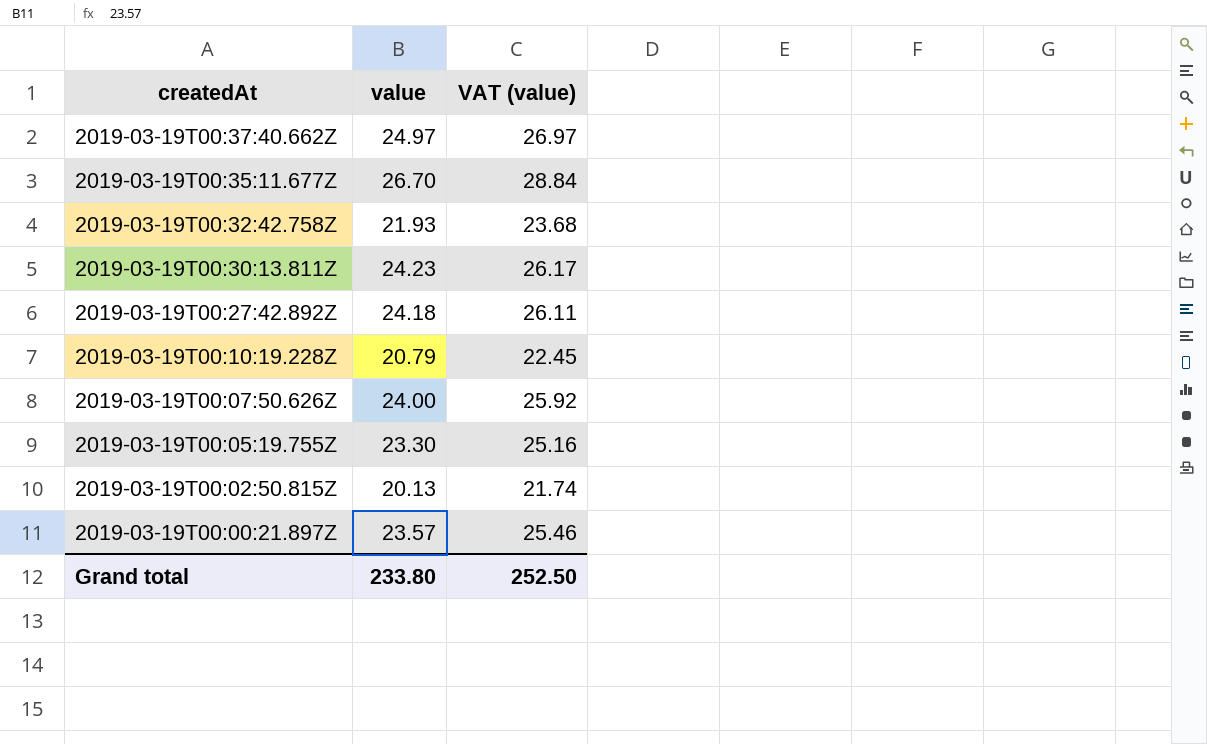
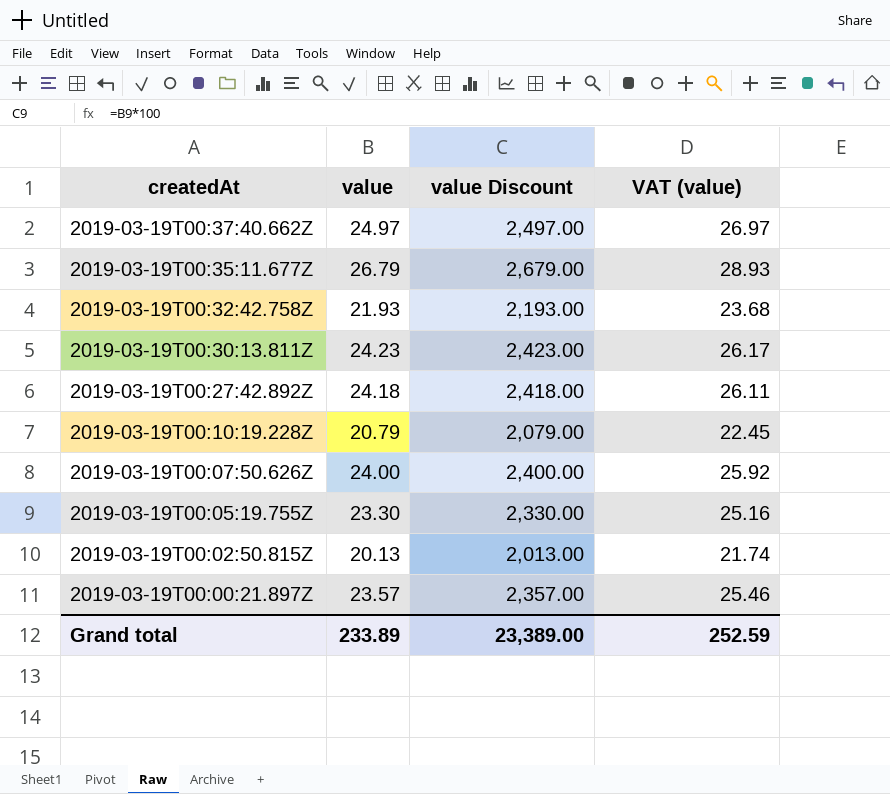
column value Discount | formula: none -> [value] * 100
2019-03-19T00:35:11.677Z | value: 26.70 -> 26.79
2019-03-19T00:35:11.677Z | VAT (value): 28.84 -> 28.93
Grand total | value: 233.80 -> 233.89
Grand total | VAT (value): 252.50 -> 252.59

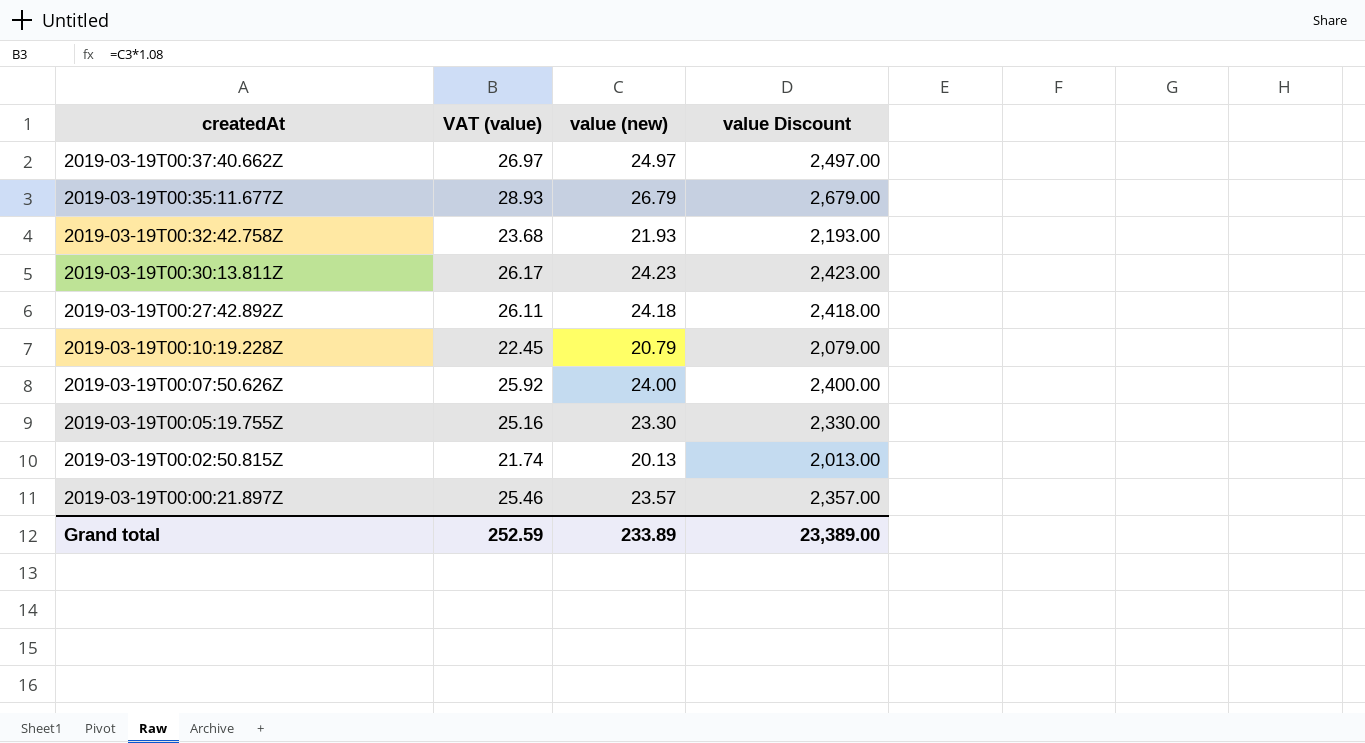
column VAT (value) | position: 4 -> 2
column name: value -> value (new)

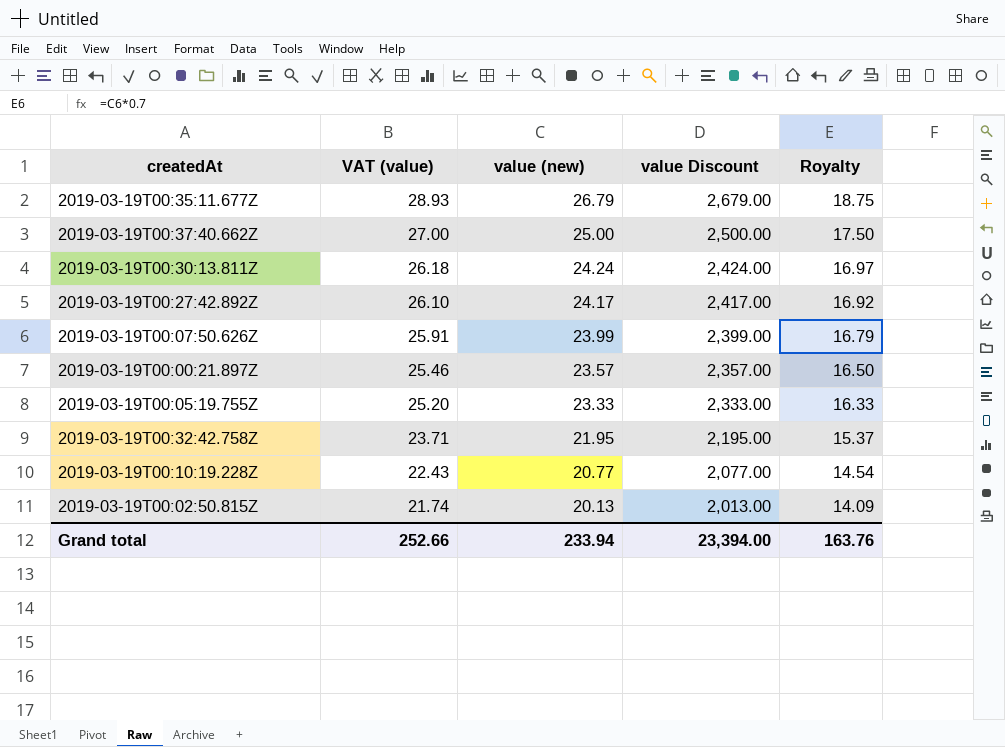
row order: createdAt descending -> VAT (value) descending
column Royalty | formula: none -> [value (new)] * 0.7
2019-03-19T00:37:40.662Z | VAT (value): 26.97 -> 27.00
2019-03-19T00:37:40.662Z | value (new): 24.97 -> 25.00
2019-03-19T00:37:40.662Z | value Discount: 2,497.00 -> 2,500.00
2019-03-19T00:30:13.811Z | VAT (value): 26.17 -> 26.18
2019-03-19T00:30:13.811Z | value (new): 24.23 -> 24.24
2019-03-19T00:30:13.811Z | value Discount: 2,423.00 -> 2,424.00
2019-03-19T00:27:42.892Z | VAT (value): 26.11 -> 26.10
2019-03-19T00:27:42.892Z | value (new): 24.18 -> 24.17
2019-03-19T00:27:42.892Z | value Discount: 2,418.00 -> 2,417.00
2019-03-19T00:07:50.626Z | VAT (value): 25.92 -> 25.91
2019-03-19T00:07:50.626Z | value (new): 24.00 -> 23.99
2019-03-19T00:07:50.626Z | value Discount: 2,400.00 -> 2,399.00
2019-03-19T00:05:19.755Z | VAT (value): 25.16 -> 25.20
2019-03-19T00:05:19.755Z | value (new): 23.30 -> 23.33
2019-03-19T00:05:19.755Z | value Discount: 2,330.00 -> 2,333.00
2019-03-19T00:32:42.758Z | VAT (value): 23.68 -> 23.71
2019-03-19T00:32:42.758Z | value (new): 21.93 -> 21.95
2019-03-19T00:32:42.758Z | value Discount: 2,193.00 -> 2,195.00
2019-03-19T00:10:19.228Z | VAT (value): 22.45 -> 22.43
2019-03-19T00:10:19.228Z | value (new): 20.79 -> 20.77
2019-03-19T00:10:19.228Z | value Discount: 2,079.00 -> 2,077.00
Grand total | VAT (value): 252.59 -> 252.66
Grand total | value (new): 233.89 -> 233.94
Grand total | value Discount: 23,389.00 -> 23,394.00

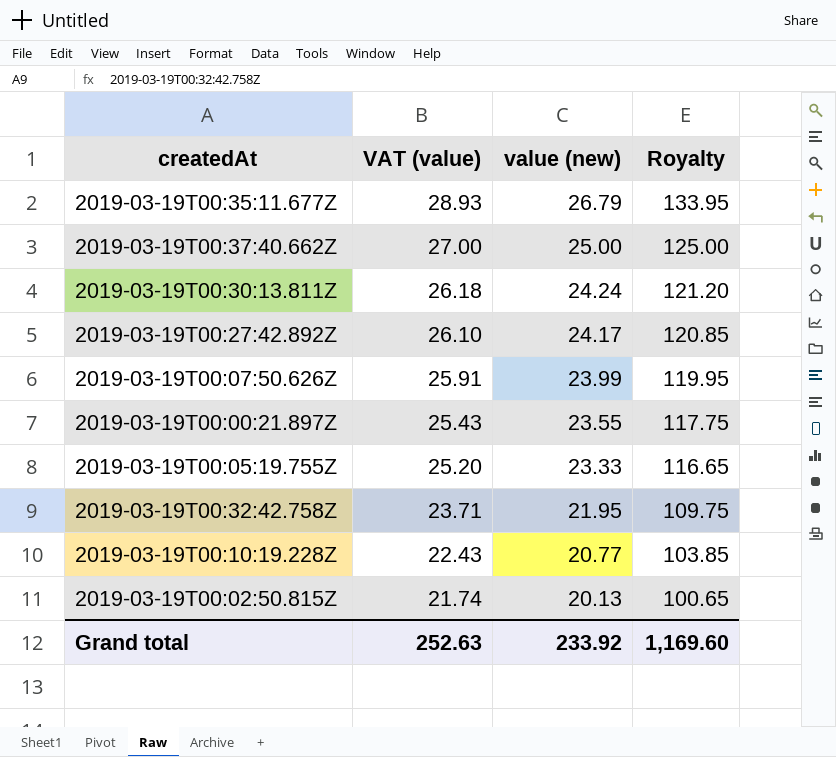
column value Discount | formula: [value (new)] * 100 -> none
column Royalty | formula: [value (new)] * 0.7 -> [value (new)] * 5
2019-03-19T00:00:21.897Z | VAT (value): 25.46 -> 25.43
2019-03-19T00:00:21.897Z | value (new): 23.57 -> 23.55
Grand total | VAT (value): 252.66 -> 252.63
Grand total | value (new): 233.94 -> 233.92
Grand total | Royalty: 163.76 -> 1,169.60

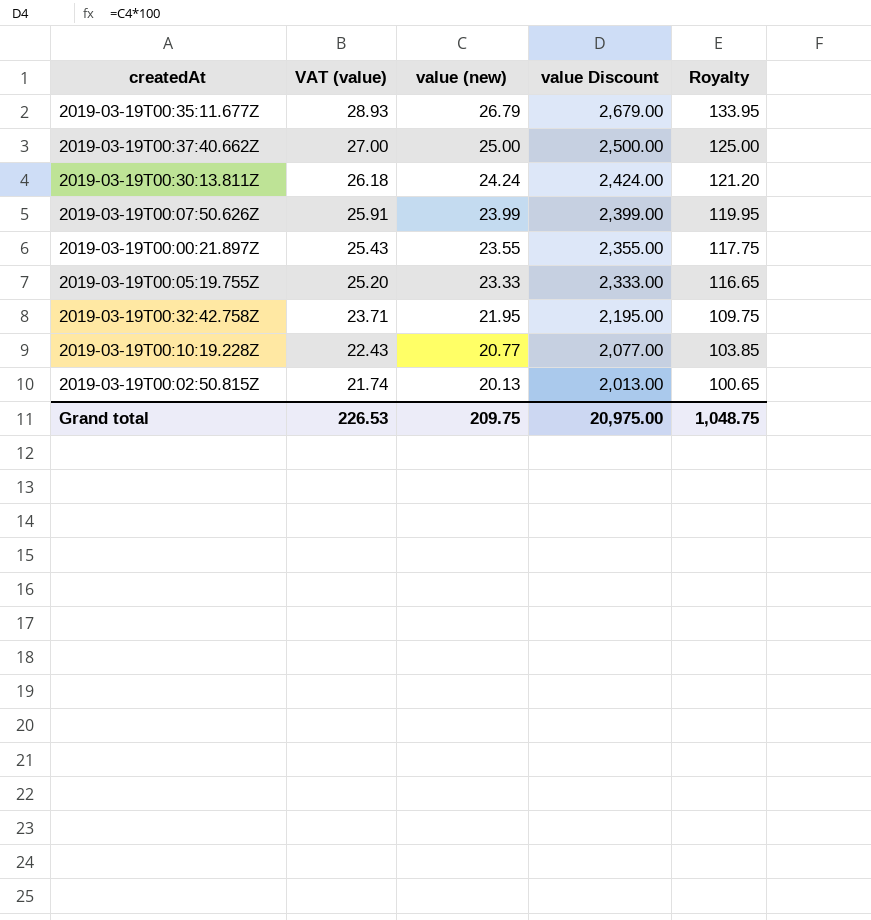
column value Discount | formula: none -> [value (new)] * 100
row 2019-03-19T00:27:42.892Z: 26.10 | 24.17 | 120.85 -> none
Grand total | VAT (value): 252.63 -> 226.53
Grand total | value (new): 233.92 -> 209.75
Grand total | Royalty: 1,169.60 -> 1,048.75

